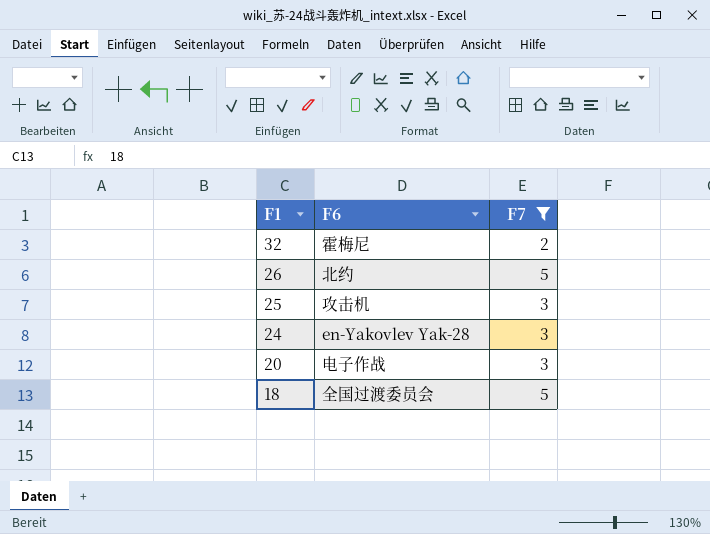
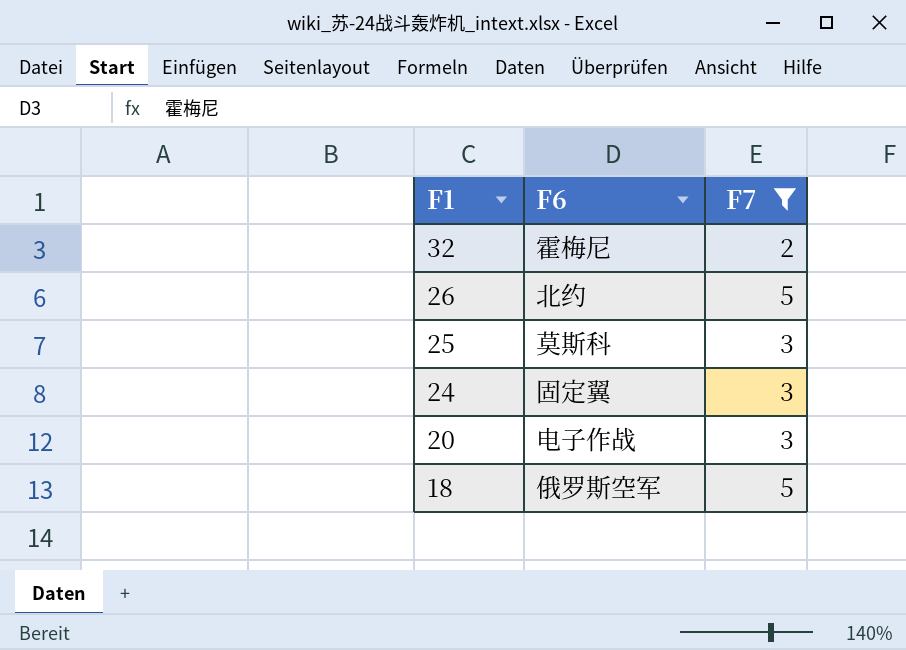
25 | F6: 攻击机 -> 莫斯科
24 | F6: en-Yakovlev Yak-28 -> 固定翼
18 | F6: 全国过渡委员会 -> 俄罗斯空军

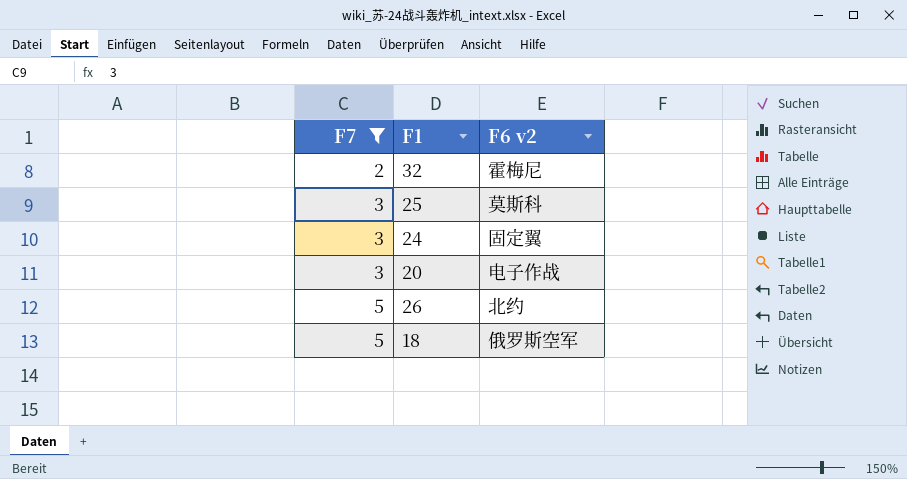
row order: F1 descending -> F7 ascending
column F7 | position: 3 -> 1
column name: F6 -> F6 v2

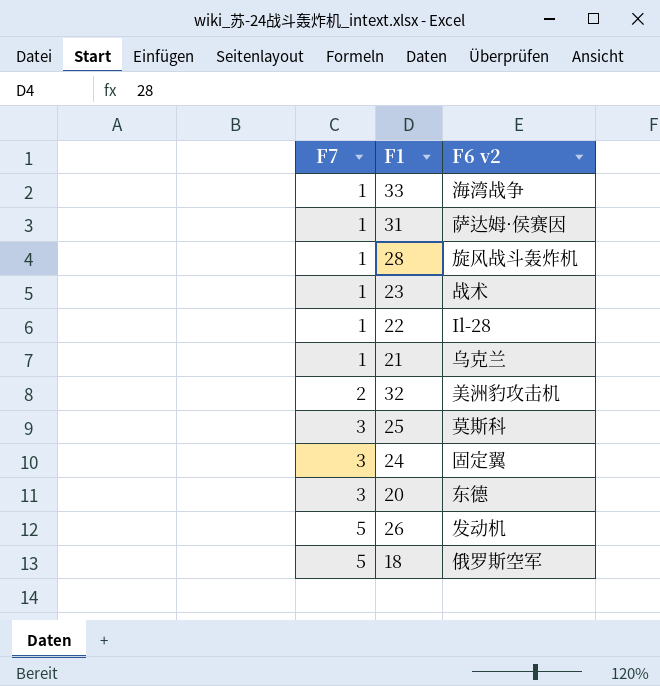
filter: F7 != 1 -> none
32 | F6 v2: 霍梅尼 -> 美洲豹攻击机
20 | F6 v2: 电子作战 -> 东德
26 | F6 v2: 北约 -> 发动机

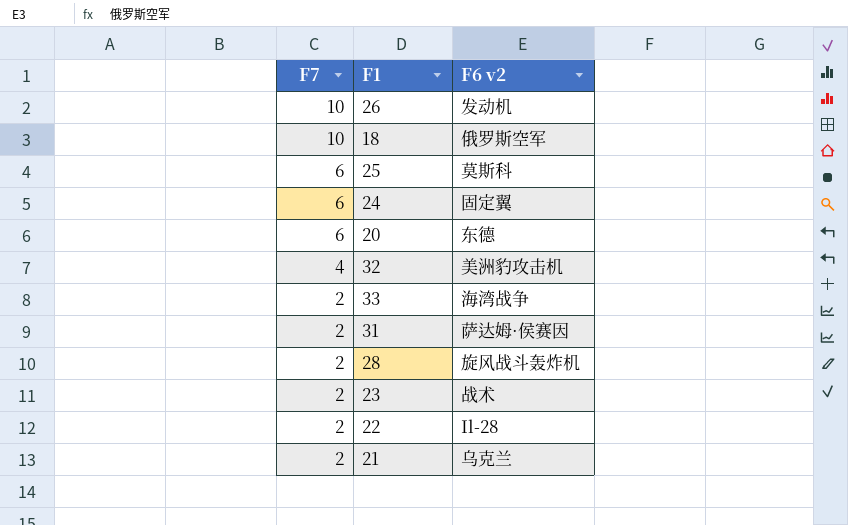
row order: F7 ascending -> F7 descending
26 | F7: 5 -> 10
18 | F7: 5 -> 10
25 | F7: 3 -> 6
24 | F7: 3 -> 6
20 | F7: 3 -> 6
32 | F7: 2 -> 4
33 | F7: 1 -> 2
31 | F7: 1 -> 2
28 | F7: 1 -> 2
23 | F7: 1 -> 2
22 | F7: 1 -> 2
21 | F7: 1 -> 2

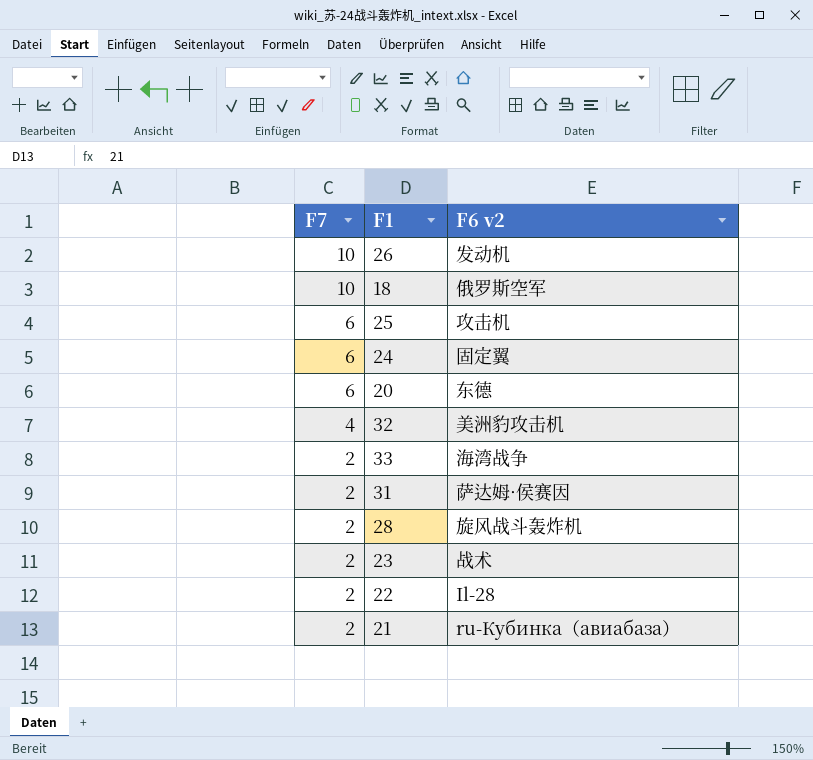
25 | F6 v2: 莫斯科 -> 攻击机
21 | F6 v2: 乌克兰 -> ru-Кубинка（авиабаза）

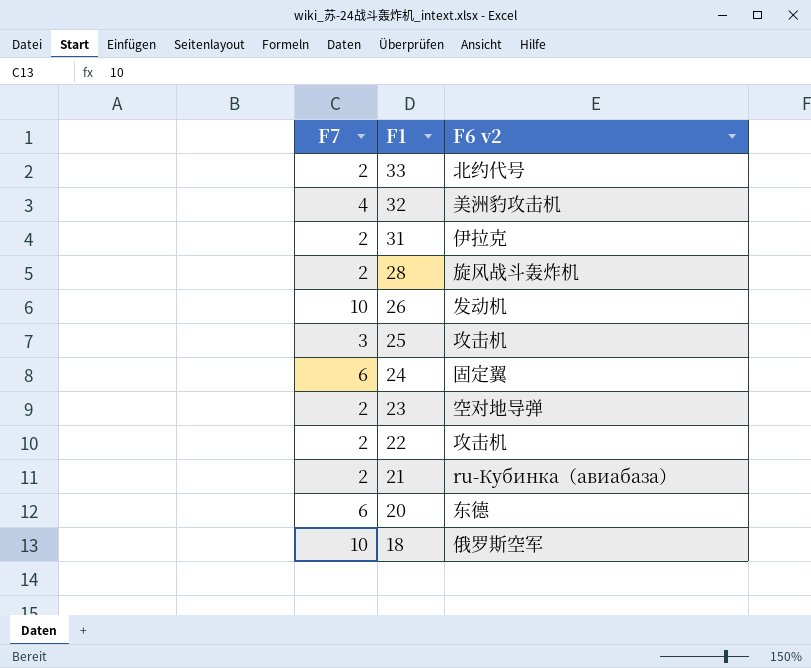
row order: F7 descending -> F1 descending
33 | F6 v2: 海湾战争 -> 北约代号
31 | F6 v2: 萨达姆·侯赛因 -> 伊拉克
25 | F7: 6 -> 3
23 | F6 v2: 战术 -> 空对地导弹
22 | F6 v2: Il-28 -> 攻击机

